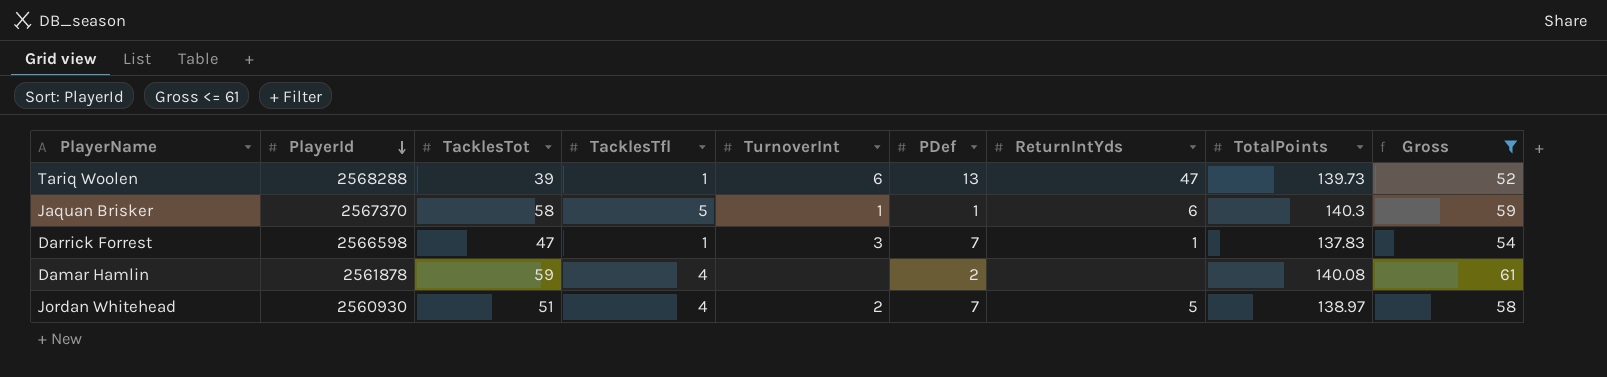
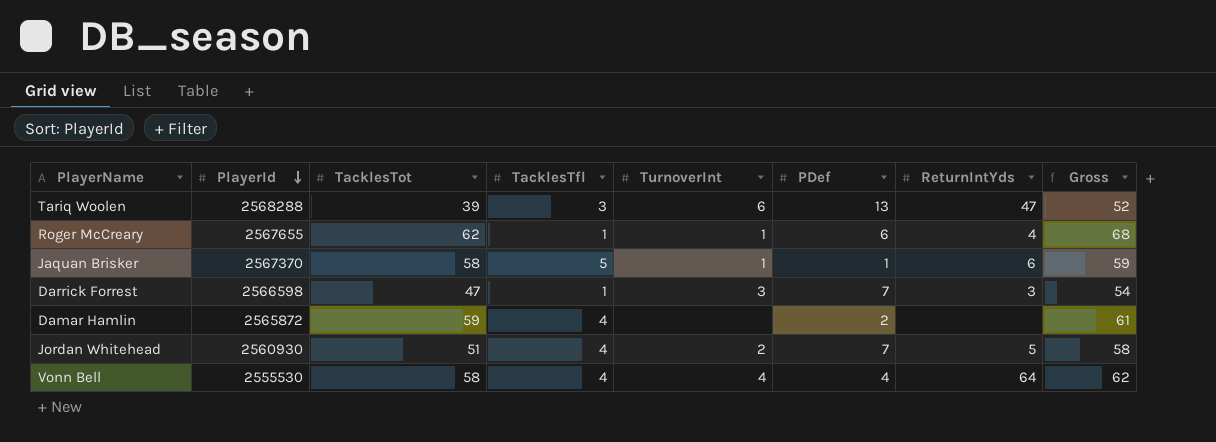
filter: Gross <= 61 -> none
column TotalPoints | position: 8 -> none
Tariq Woolen | TacklesTfl: 1 -> 3
Darrick Forrest | ReturnIntYds: 1 -> 3
Damar Hamlin | PlayerId: 2561878 -> 2565872

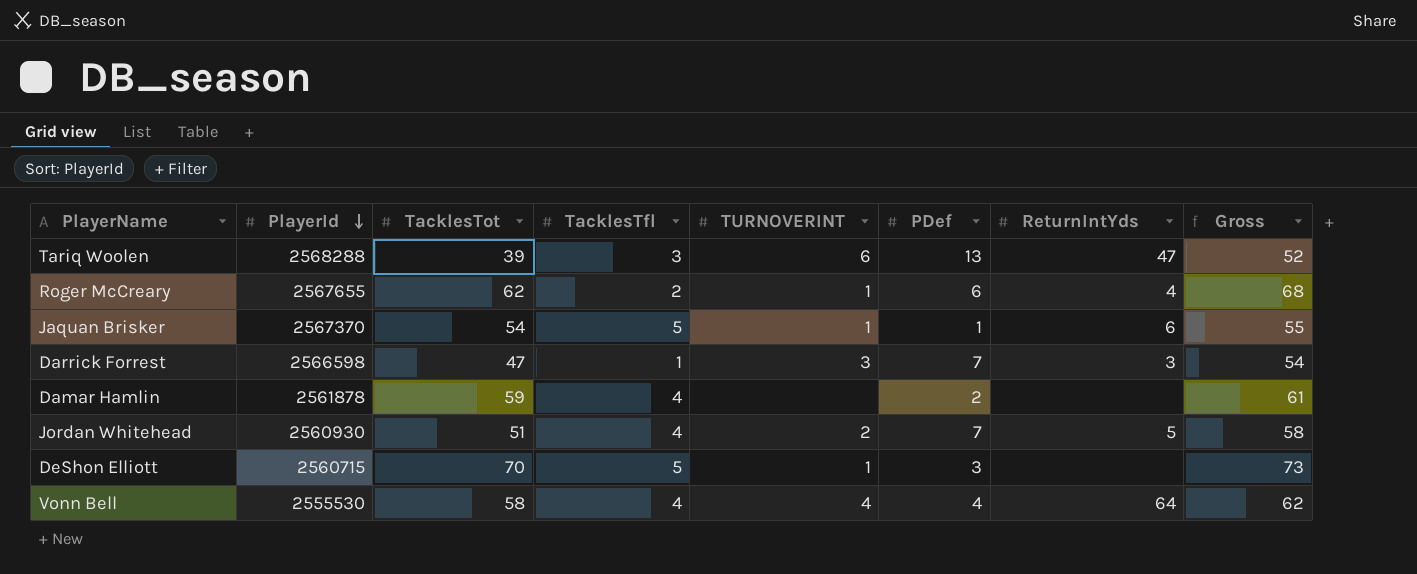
column name: TurnoverInt -> TURNOVERINT
Roger McCreary | TacklesTfl: 1 -> 2
Jaquan Brisker | TacklesTot: 58 -> 54
Jaquan Brisker | Gross: 59 -> 55
Damar Hamlin | PlayerId: 2565872 -> 2561878
row DeShon Elliott: none -> 2560715 | 70 | 5 | 1 | 3 | none | 73

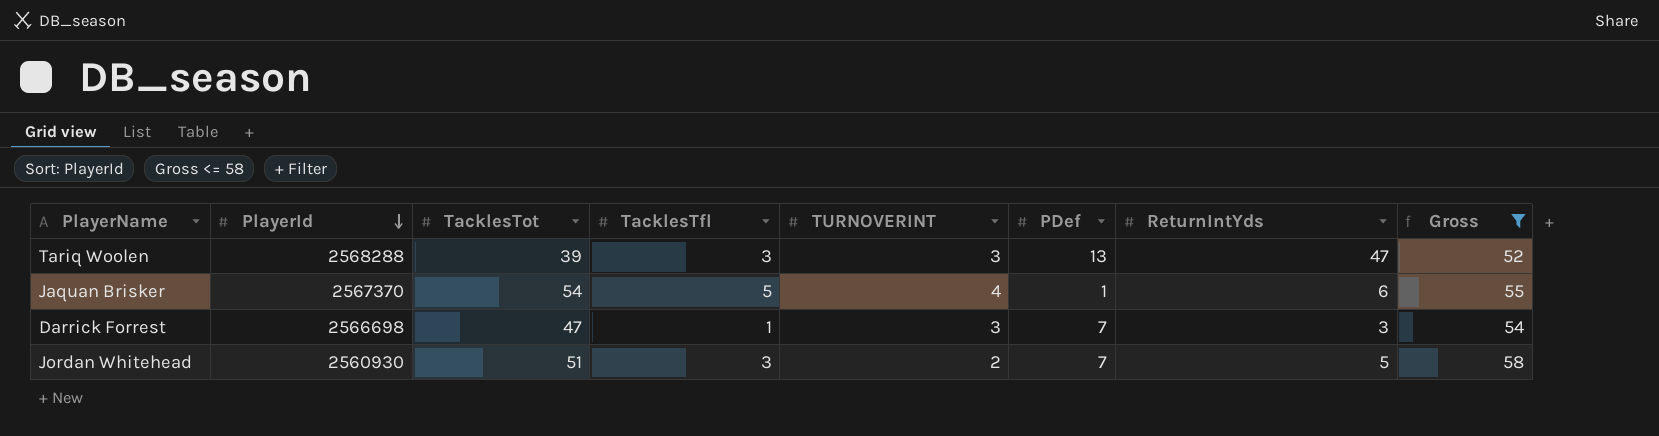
filter: none -> Gross <= 58
Tariq Woolen | TURNOVERINT: 6 -> 3
Jaquan Brisker | TURNOVERINT: 1 -> 4
Darrick Forrest | PlayerId: 2566598 -> 2566698
Jordan Whitehead | TacklesTfl: 4 -> 3

